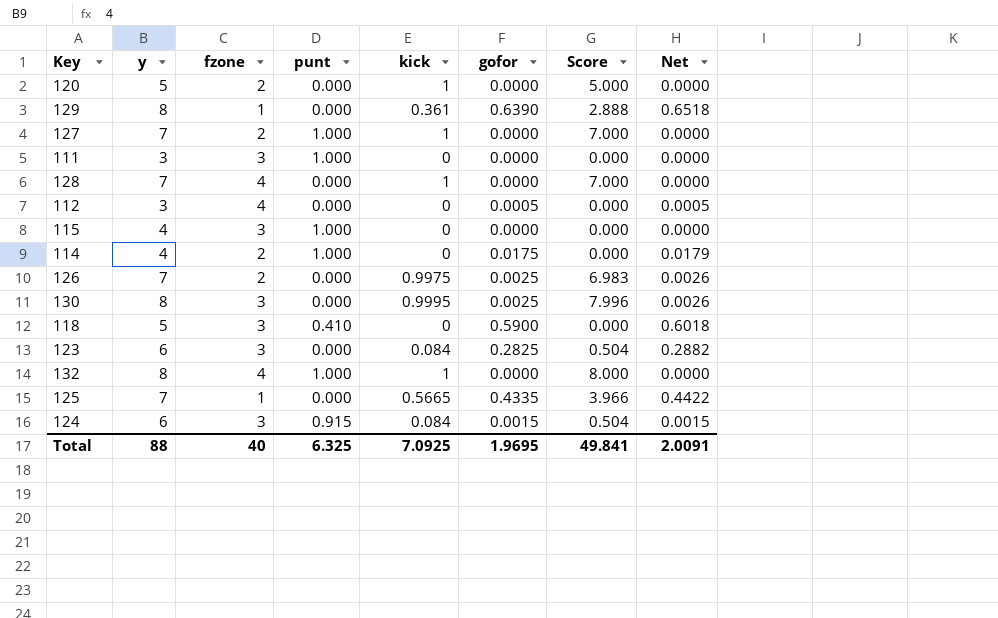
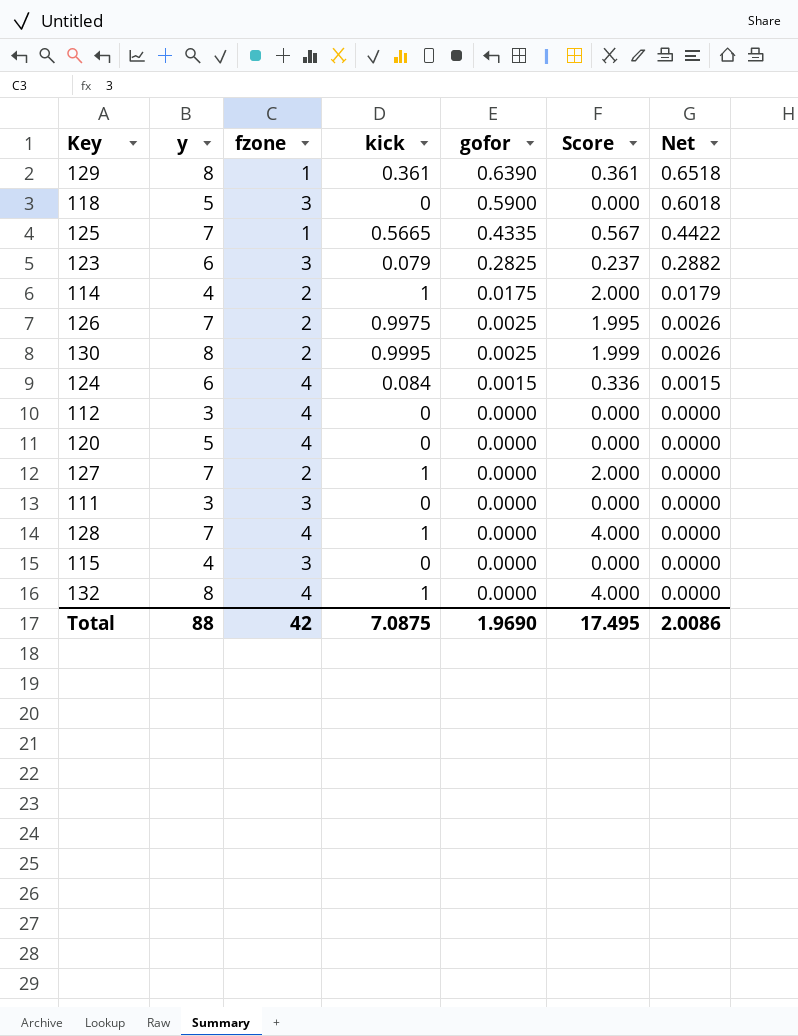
row order: none -> gofor descending
column punt | position: 4 -> none
column Score | formula: [y] * [kick] -> [fzone] * [kick]
123 | kick: 0.084 -> 0.079
114 | kick: 0 -> 1
130 | fzone: 3 -> 2
124 | fzone: 3 -> 4
112 | gofor: 0.0005 -> 0.0000
112 | Net: 0.0005 -> 0.0000
120 | fzone: 2 -> 4
120 | kick: 1 -> 0
Total | fzone: 40 -> 42
Total | kick: 7.0925 -> 7.0875
Total | gofor: 1.9695 -> 1.9690
Total | Score: 49.841 -> 17.495
Total | Net: 2.0091 -> 2.0086

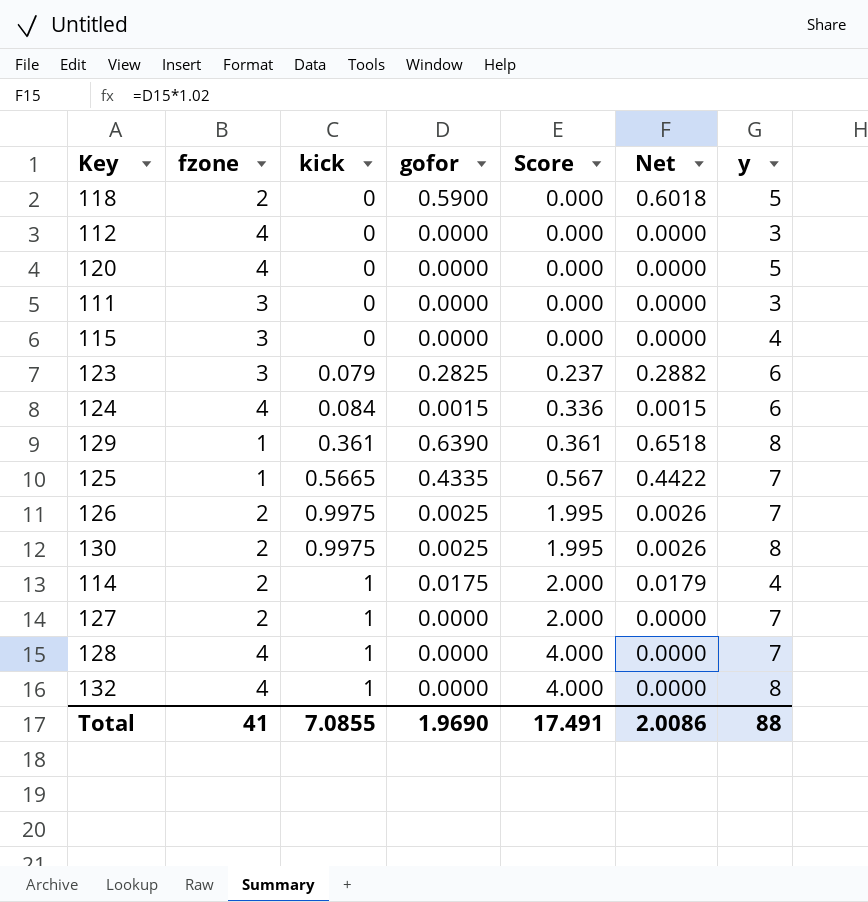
row order: gofor descending -> kick ascending
column y | position: 2 -> 7
118 | fzone: 3 -> 2
130 | kick: 0.9995 -> 0.9975
130 | Score: 1.999 -> 1.995
Total | fzone: 42 -> 41
Total | kick: 7.0875 -> 7.0855
Total | Score: 17.495 -> 17.491

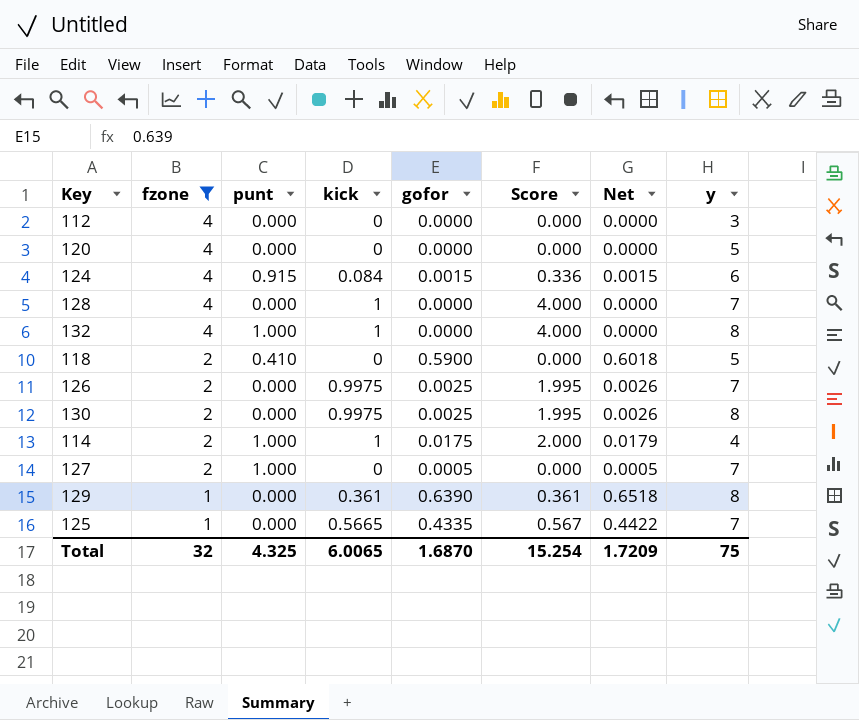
filter: none -> fzone != 3
row order: kick ascending -> fzone descending
column punt | position: none -> 3
127 | kick: 1 -> 0
127 | gofor: 0.0000 -> 0.0005
127 | Score: 2.000 -> 0.000
127 | Net: 0.0000 -> 0.0005
Total | fzone: 41 -> 32
Total | kick: 7.0855 -> 6.0065
Total | gofor: 1.9690 -> 1.6870
Total | Score: 17.491 -> 15.254
Total | Net: 2.0086 -> 1.7209
Total | y: 88 -> 75

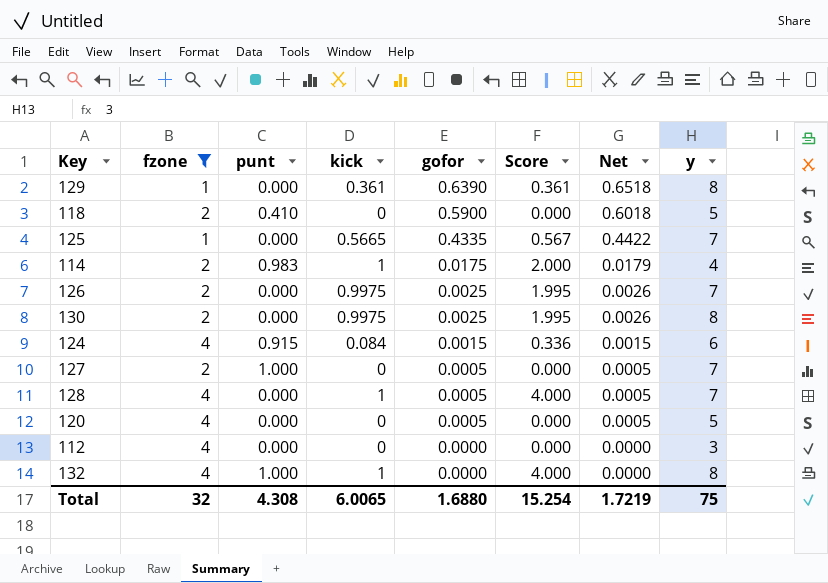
row order: fzone descending -> gofor descending
114 | punt: 1.000 -> 0.983
128 | gofor: 0.0000 -> 0.0005
128 | Net: 0.0000 -> 0.0005
120 | gofor: 0.0000 -> 0.0005
120 | Net: 0.0000 -> 0.0005
Total | punt: 4.325 -> 4.308
Total | gofor: 1.6870 -> 1.6880
Total | Net: 1.7209 -> 1.7219

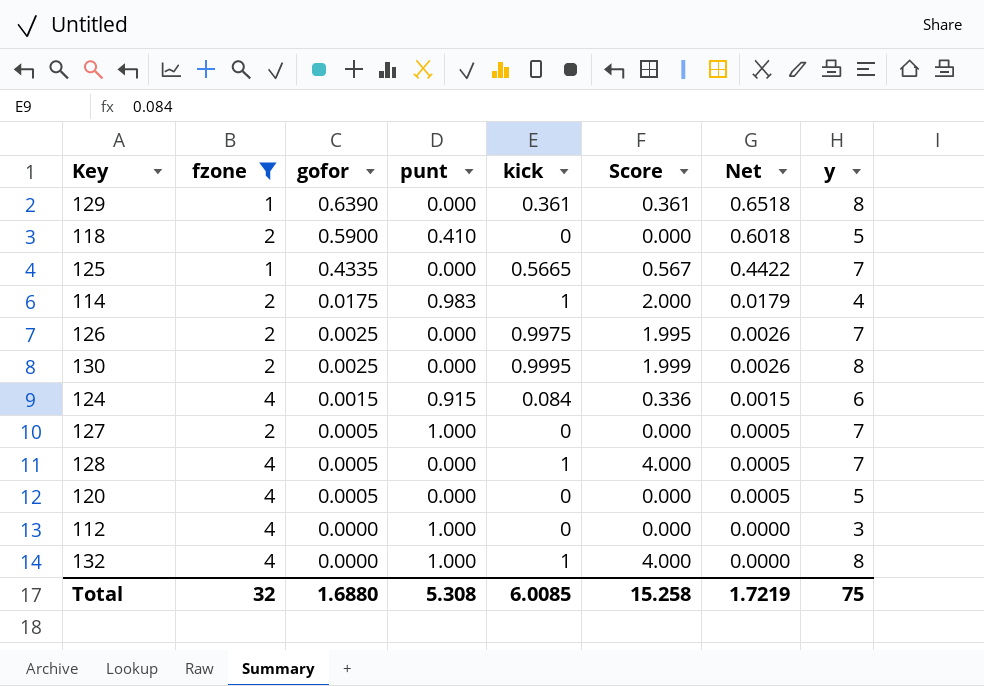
column gofor | position: 5 -> 3
130 | kick: 0.9975 -> 0.9995
130 | Score: 1.995 -> 1.999
112 | punt: 0.000 -> 1.000
Total | punt: 4.308 -> 5.308
Total | kick: 6.0065 -> 6.0085
Total | Score: 15.254 -> 15.258

